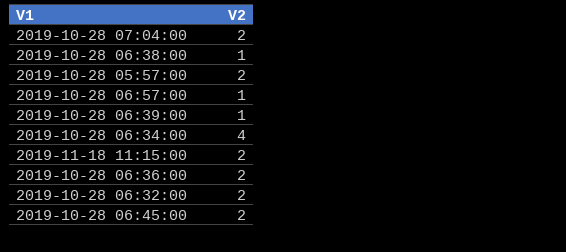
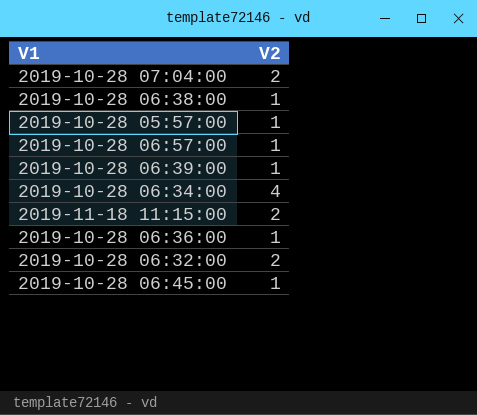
2019-10-28 05:57:00 | V2: 2 -> 1
2019-10-28 06:36:00 | V2: 2 -> 1
2019-10-28 06:45:00 | V2: 2 -> 1

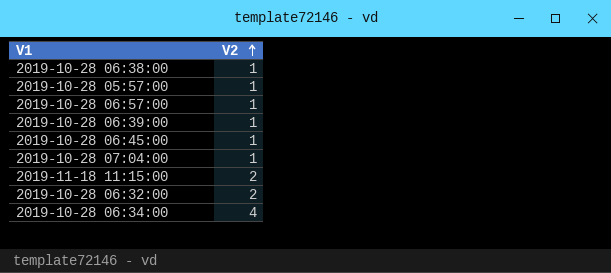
row order: none -> V2 ascending
row 2019-10-28 06:36:00: 1 -> none
2019-10-28 07:04:00 | V2: 2 -> 1

